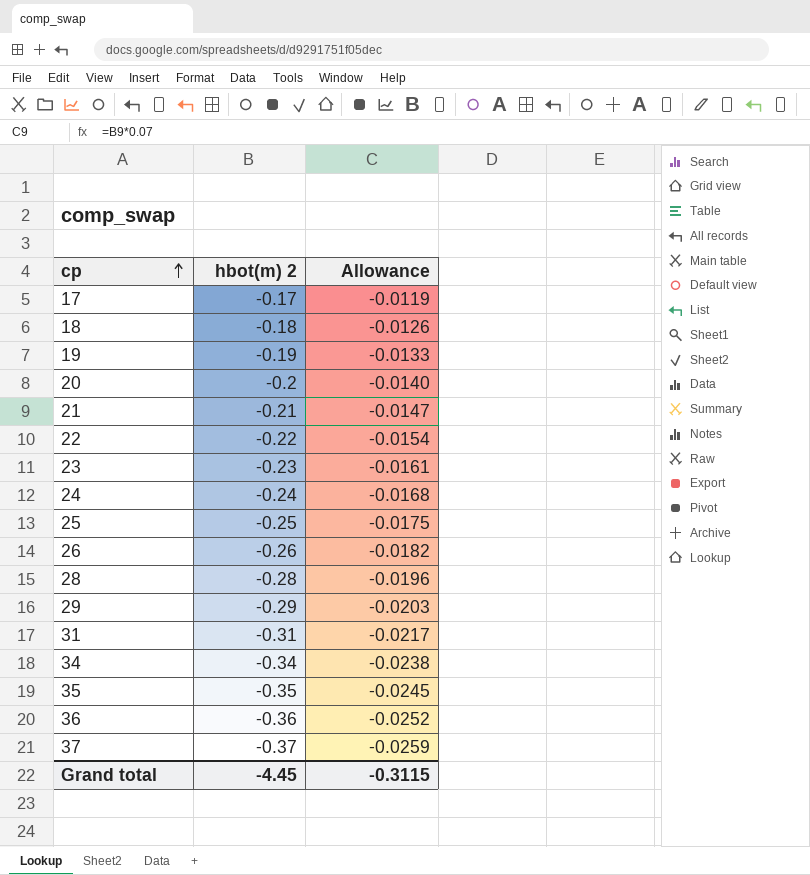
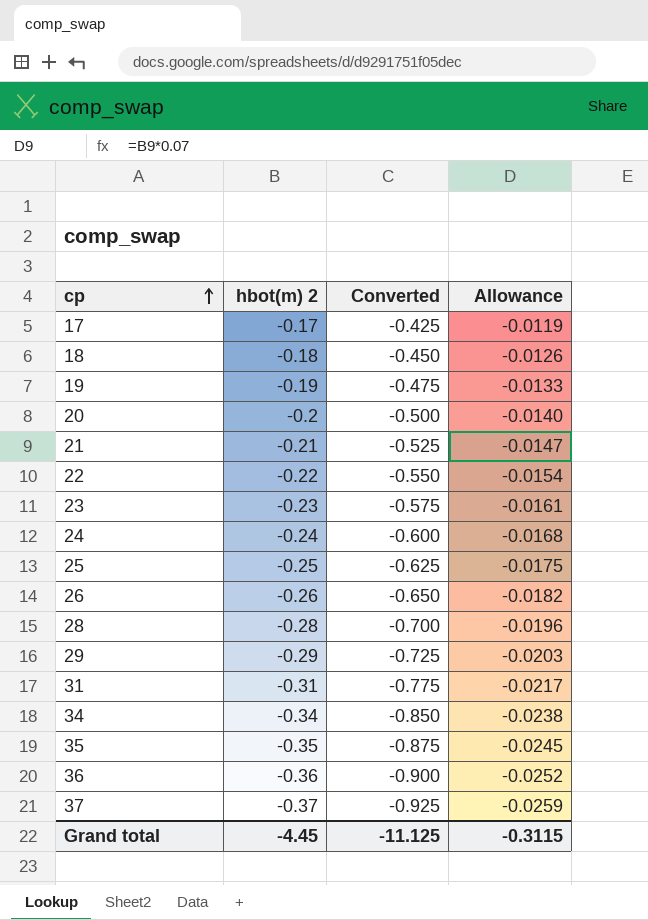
column Converted | formula: none -> [hbot(m) 2] * 2.5

